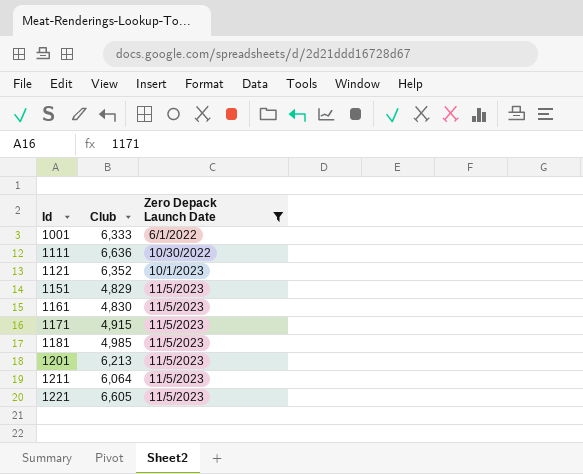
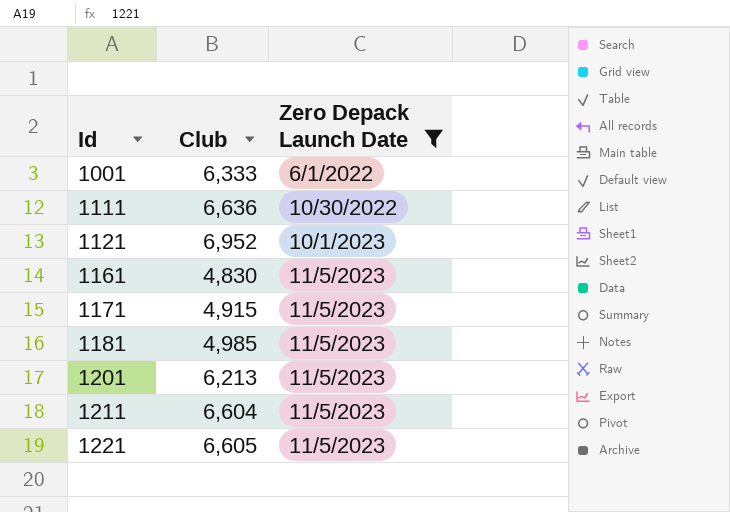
row 1151: 4,829 | 11/5/2023 -> none
1121 | Club: 6,352 -> 6,952
1211 | Club: 6,064 -> 6,604

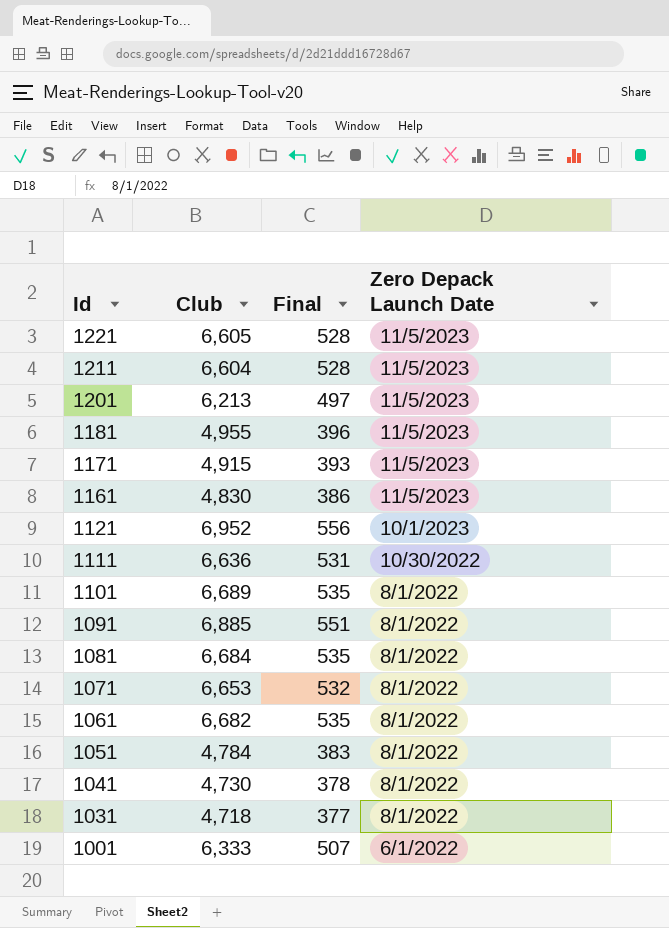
filter: Zero Depack Launch Date != 8/1/2022 -> none
row order: Id ascending -> Id descending
column Final | formula: none -> [Club] * 0.08
1181 | Club: 4,985 -> 4,955

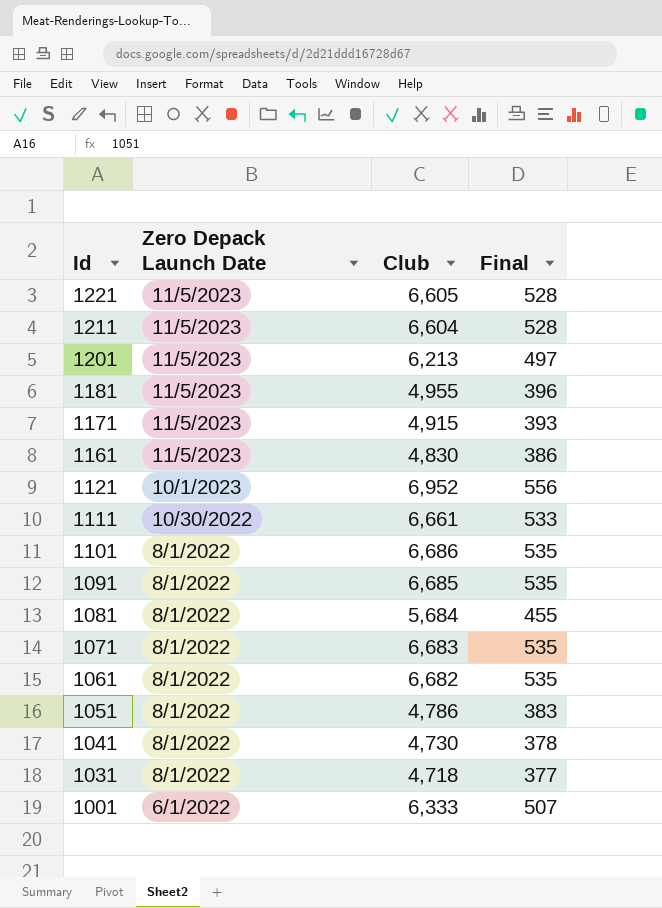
column Zero Depack Launch Date | position: 4 -> 2
1111 | Club: 6,636 -> 6,661
1111 | Final: 531 -> 533
1101 | Club: 6,689 -> 6,686
1091 | Club: 6,885 -> 6,685
1091 | Final: 551 -> 535
1081 | Club: 6,684 -> 5,684
1081 | Final: 535 -> 455
1071 | Club: 6,653 -> 6,683
1071 | Final: 532 -> 535
1051 | Club: 4,784 -> 4,786

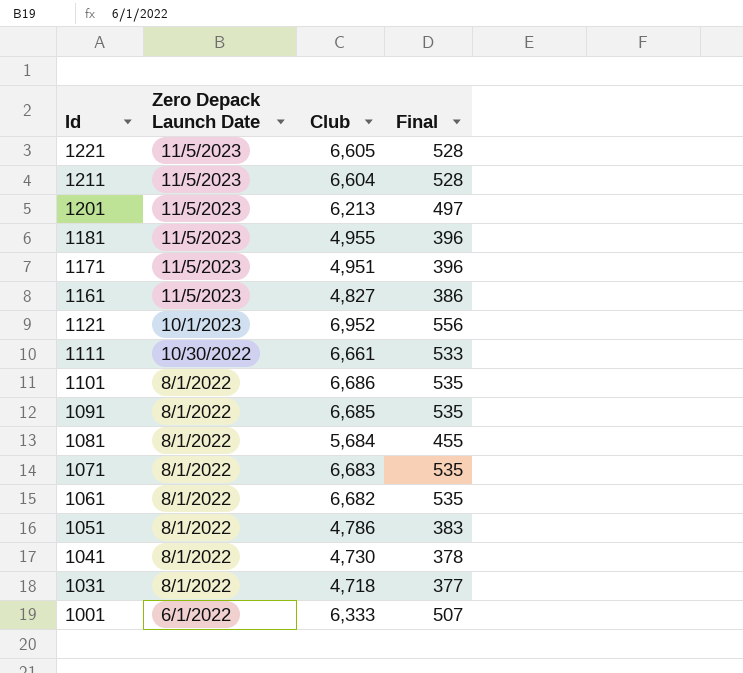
1171 | Club: 4,915 -> 4,951
1171 | Final: 393 -> 396
1161 | Club: 4,830 -> 4,827

